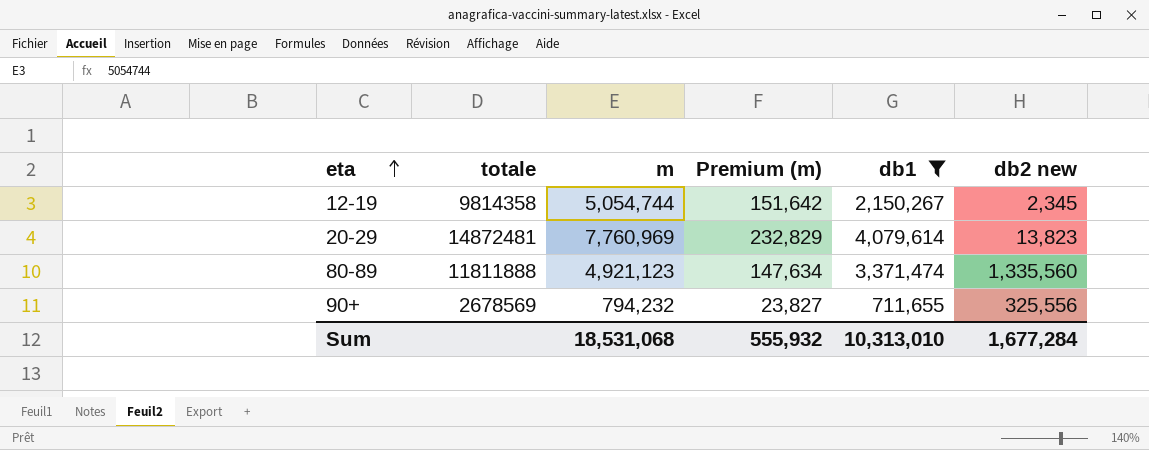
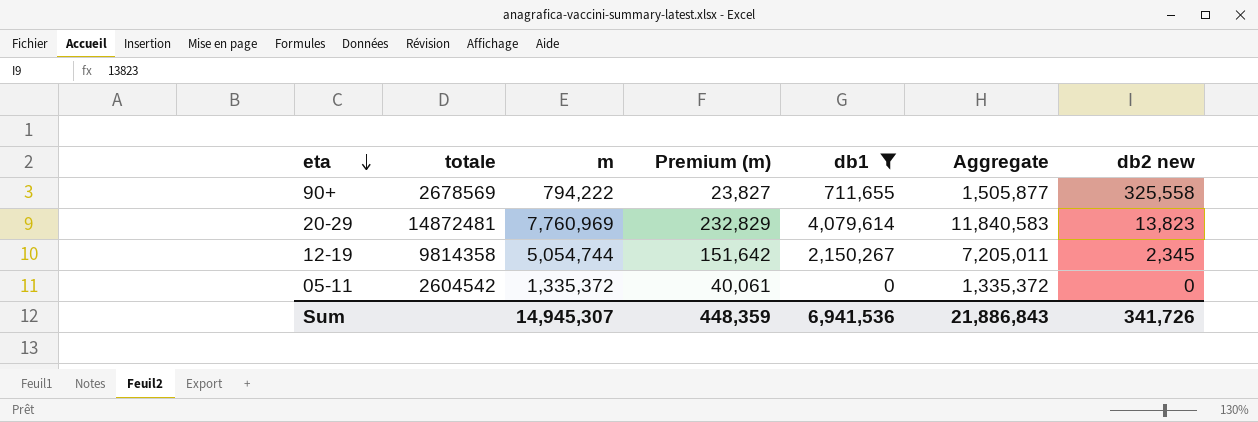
row order: eta ascending -> eta descending
column Aggregate | formula: none -> [m] + [db1]
row 80-89: 11811888 | 4,921,123 | 147,634 | 3,371,474 | 1,335,560 -> none
90+ | m: 794,232 -> 794,222
90+ | db2 new: 325,556 -> 325,558
row 05-11: none -> 2604542 | 1,335,372 | 40,061 | 0 | 1,335,372 | 0
Sum | m: 18,531,068 -> 14,945,307
Sum | Premium (m): 555,932 -> 448,359
Sum | db1: 10,313,010 -> 6,941,536
Sum | db2 new: 1,677,284 -> 341,726

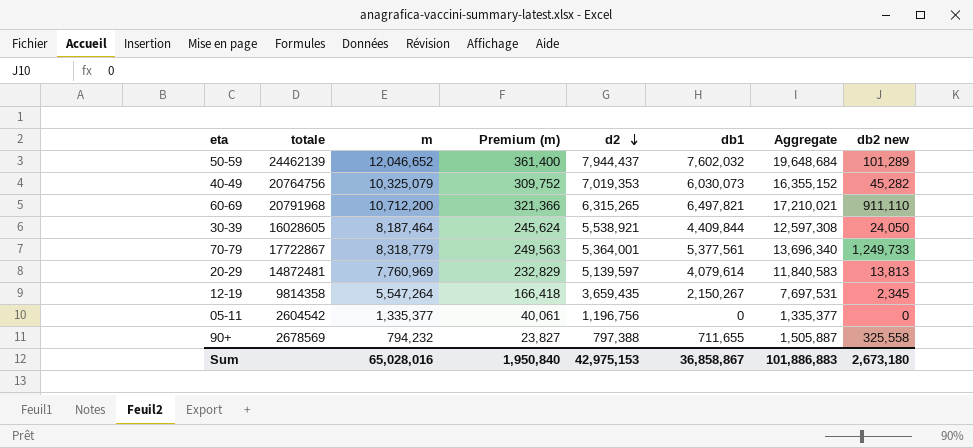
filter: db1 <= 4,079,614 -> none
row order: eta descending -> d2 descending
column d2 | position: none -> 5
20-29 | db2 new: 13,823 -> 13,813
12-19 | m: 5,054,744 -> 5,547,264
12-19 | Premium (m): 151,642 -> 166,418
12-19 | Aggregate: 7,205,011 -> 7,697,531
05-11 | m: 1,335,372 -> 1,335,377
05-11 | Aggregate: 1,335,372 -> 1,335,377
90+ | m: 794,222 -> 794,232
90+ | Aggregate: 1,505,877 -> 1,505,887
Sum | m: 14,945,307 -> 65,028,016
Sum | Premium (m): 448,359 -> 1,950,840
Sum | db1: 6,941,536 -> 36,858,867
Sum | Aggregate: 21,886,843 -> 101,886,883
Sum | db2 new: 341,726 -> 2,673,180

